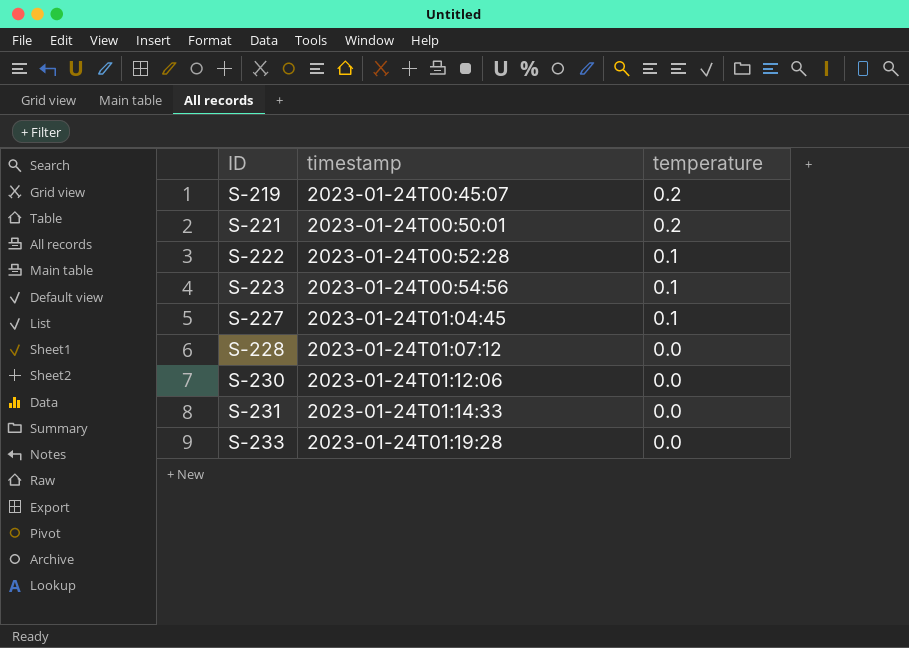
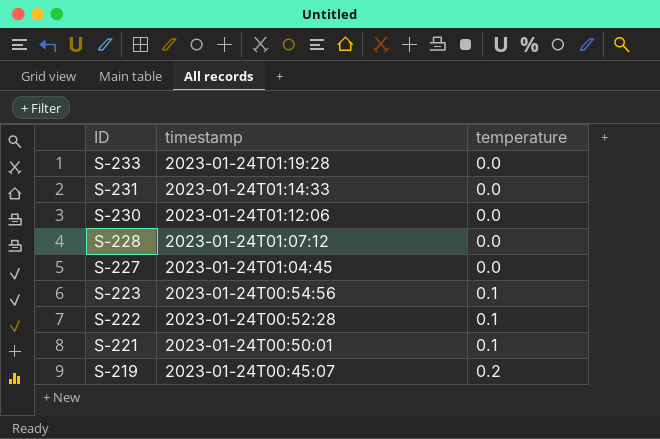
row order: ID ascending -> ID descending
S-227 | temperature: 0.1 -> 0.0
S-221 | temperature: 0.2 -> 0.1

